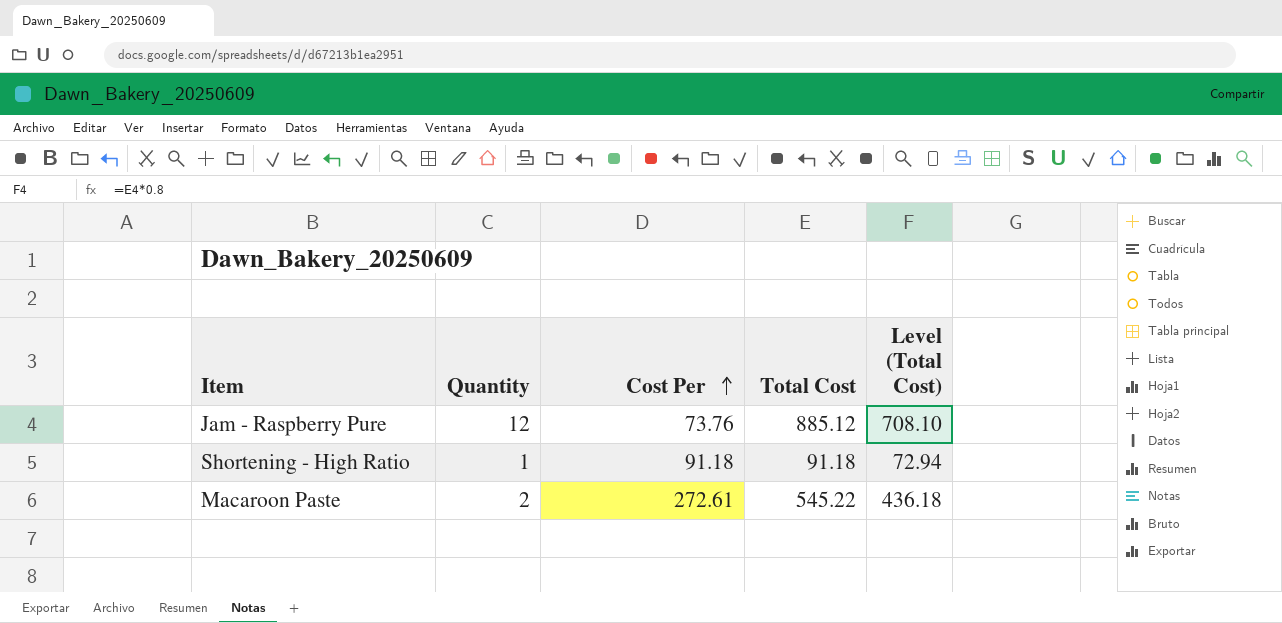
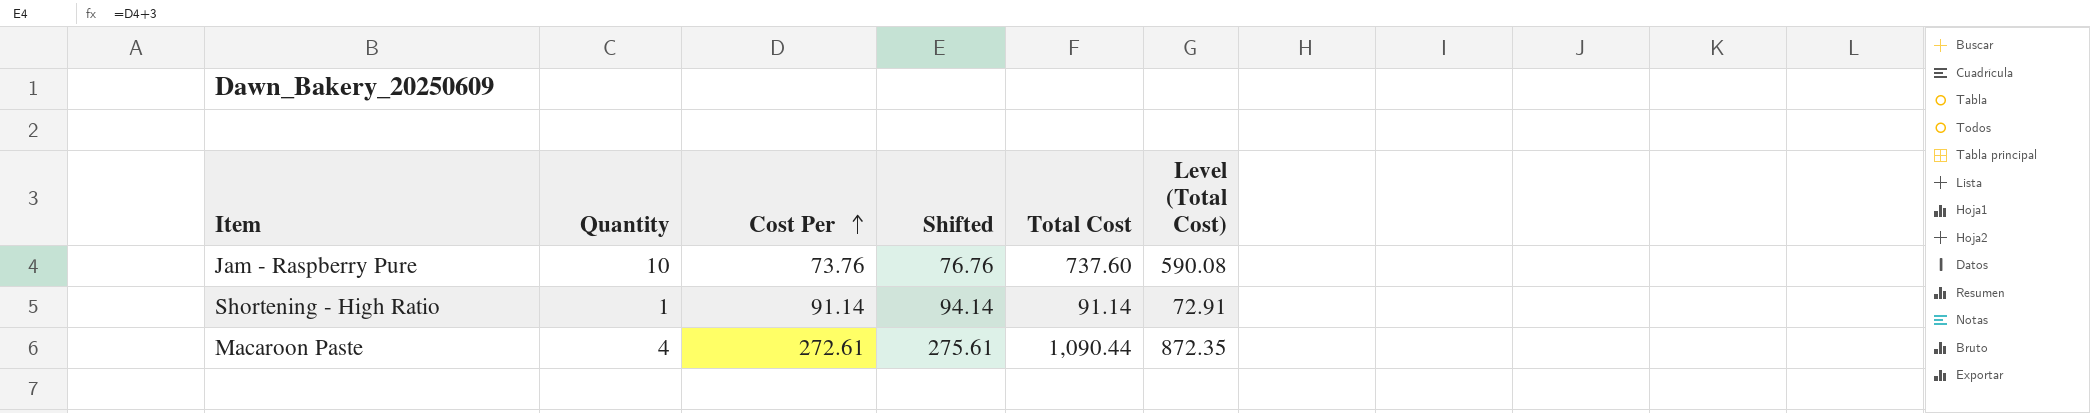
column Shifted | formula: none -> [Cost Per] + 3
Jam - Raspberry Pure | Quantity: 12 -> 10
Jam - Raspberry Pure | Total Cost: 885.12 -> 737.60
Jam - Raspberry Pure | Level (Total Cost): 708.10 -> 590.08
Shortening - High Ratio | Cost Per: 91.18 -> 91.14
Shortening - High Ratio | Total Cost: 91.18 -> 91.14
Shortening - High Ratio | Level (Total Cost): 72.94 -> 72.91
Macaroon Paste | Quantity: 2 -> 4
Macaroon Paste | Total Cost: 545.22 -> 1,090.44
Macaroon Paste | Level (Total Cost): 436.18 -> 872.35

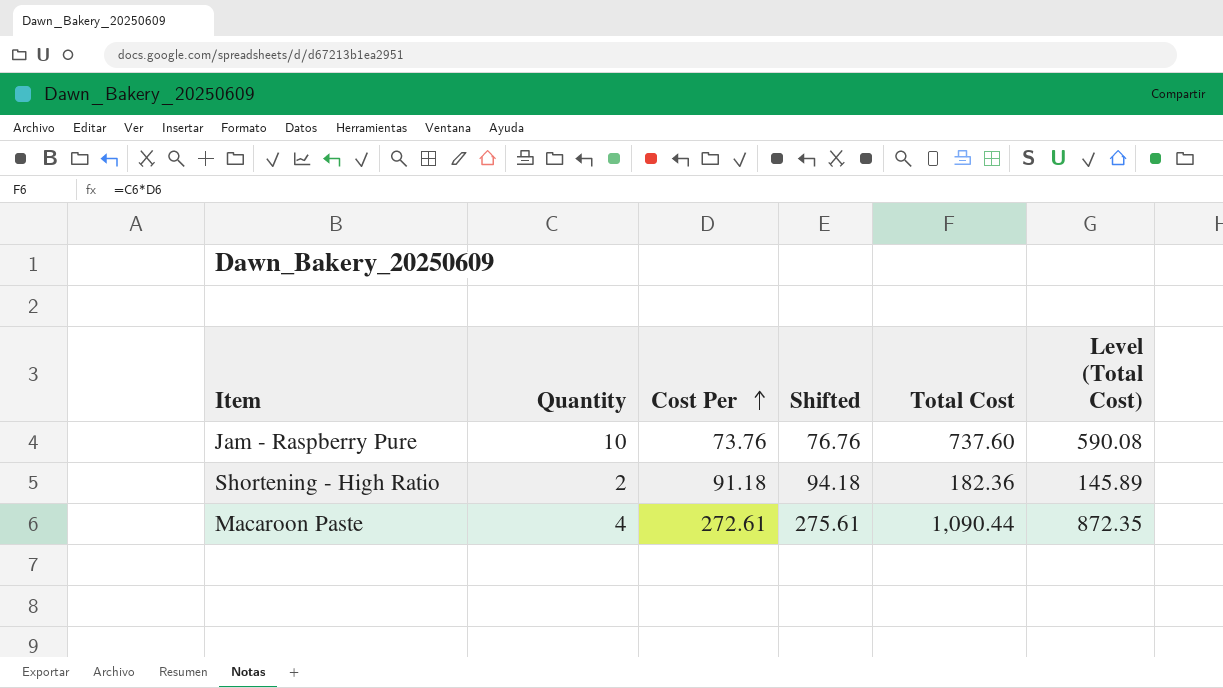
Shortening - High Ratio | Quantity: 1 -> 2
Shortening - High Ratio | Cost Per: 91.14 -> 91.18
Shortening - High Ratio | Shifted: 94.14 -> 94.18
Shortening - High Ratio | Total Cost: 91.14 -> 182.36
Shortening - High Ratio | Level (Total Cost): 72.91 -> 145.89

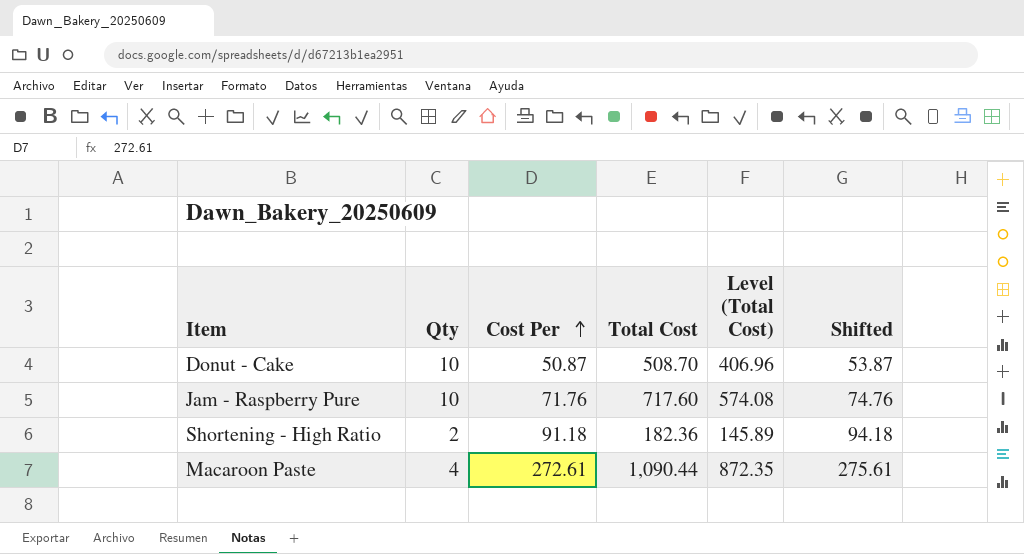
column name: Quantity -> Qty
column Shifted | position: 4 -> 6
row Donut - Cake: none -> 10 | 50.87 | 508.70 | 406.96 | 53.87
Jam - Raspberry Pure | Cost Per: 73.76 -> 71.76
Jam - Raspberry Pure | Total Cost: 737.60 -> 717.60
Jam - Raspberry Pure | Level (Total Cost): 590.08 -> 574.08
Jam - Raspberry Pure | Shifted: 76.76 -> 74.76

